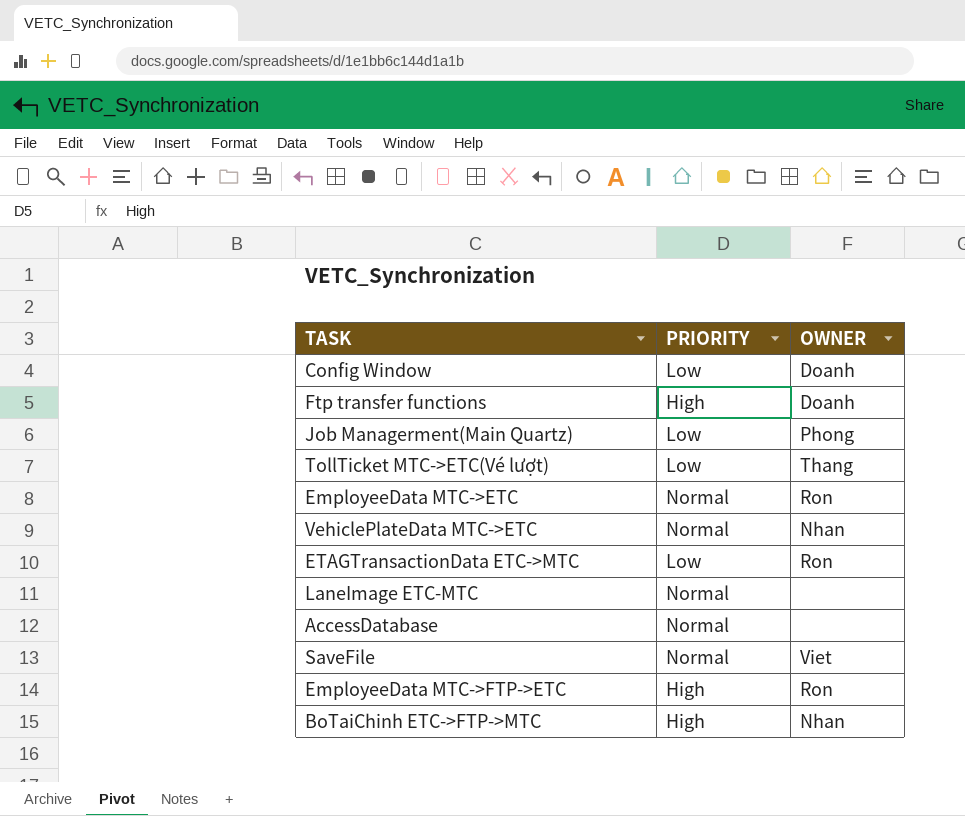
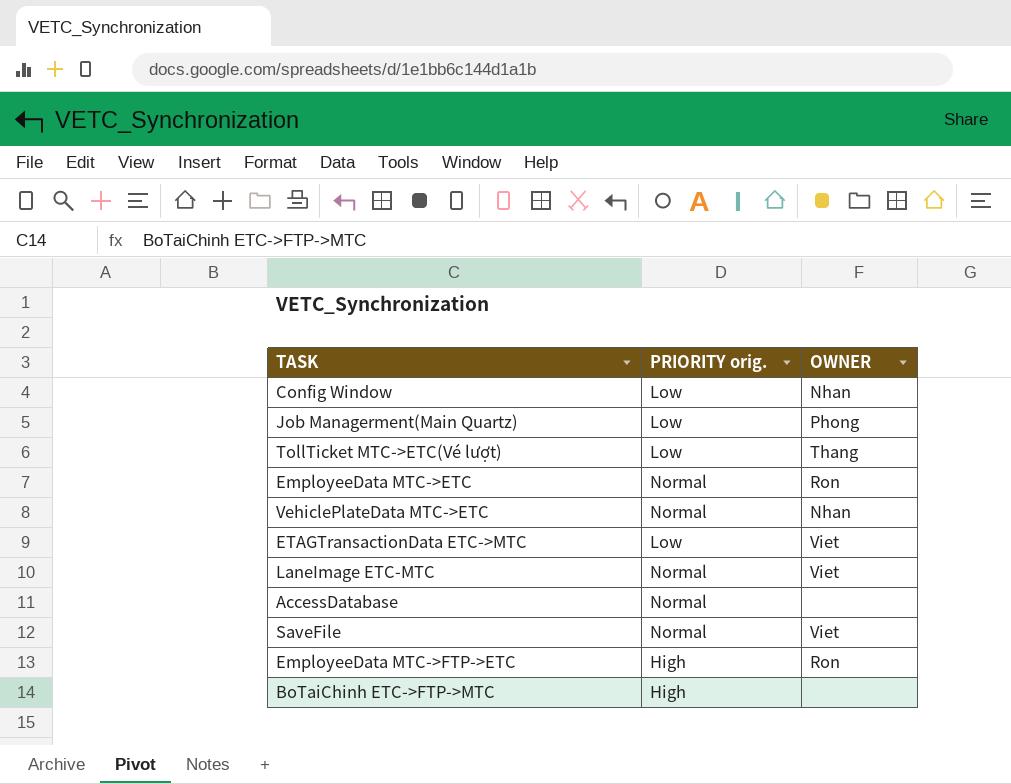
column name: PRIORITY -> PRIORITY orig.
row Ftp transfer functions: High | Doanh -> none
Config Window | OWNER: Doanh -> Nhan
ETAGTransactionData ETC->MTC | OWNER: Ron -> Viet
LaneImage ETC-MTC | OWNER: none -> Viet
BoTaiChinh ETC->FTP->MTC | OWNER: Nhan -> none

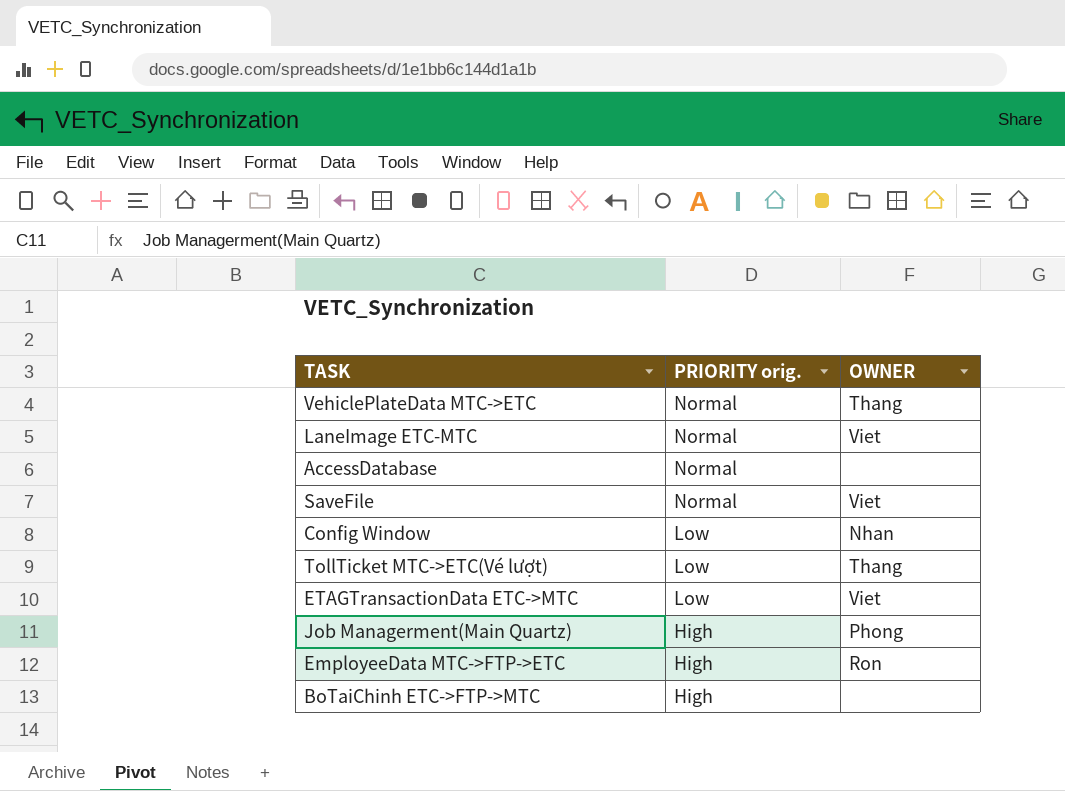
row order: none -> PRIORITY orig. descending
row EmployeeData MTC->ETC: Normal | Ron -> none
VehiclePlateData MTC->ETC | OWNER: Nhan -> Thang
Job Managerment(Main Quartz) | PRIORITY orig.: Low -> High

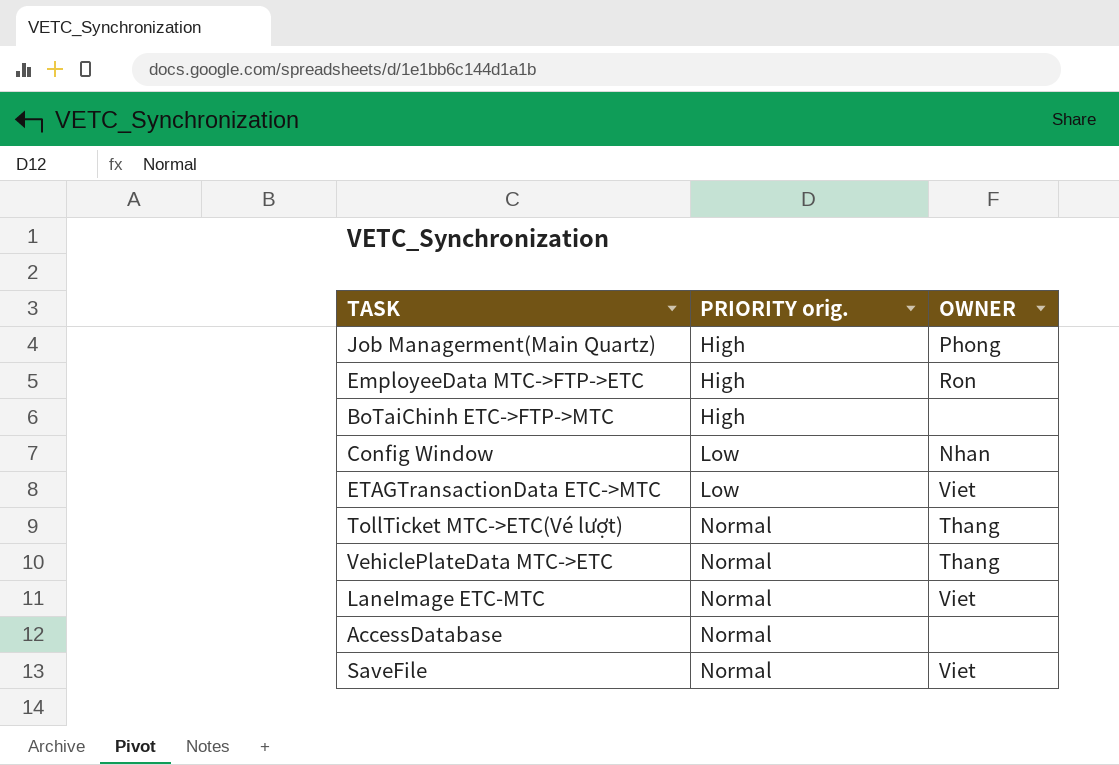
row order: PRIORITY orig. descending -> PRIORITY orig. ascending
TollTicket MTC->ETC(Vé lượt) | PRIORITY orig.: Low -> Normal

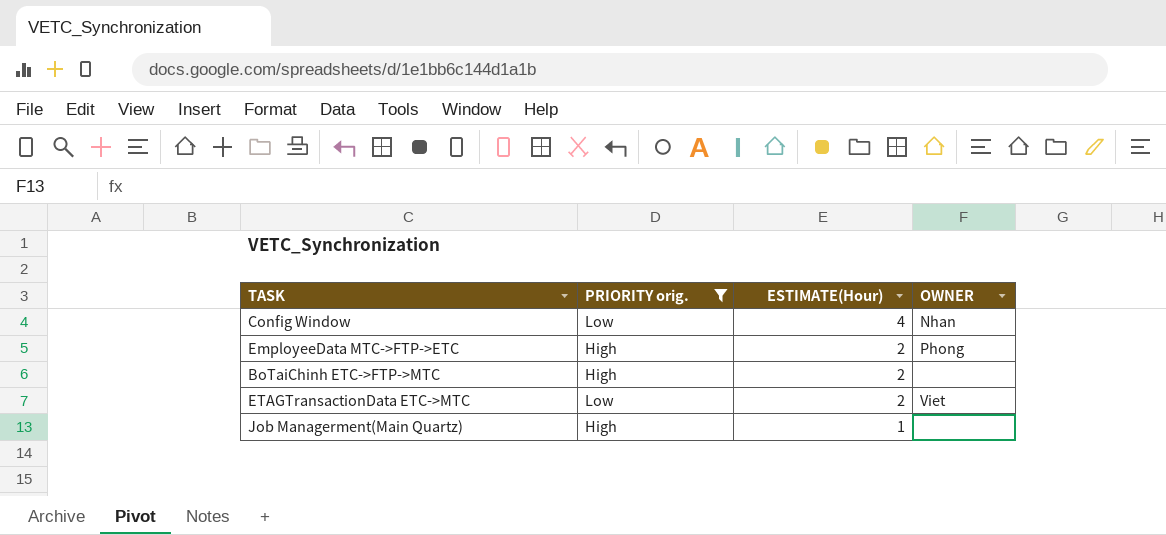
filter: none -> PRIORITY orig. != Normal
row order: PRIORITY orig. ascending -> ESTIMATE(Hour) descending
column ESTIMATE(Hour) | position: none -> 3
EmployeeData MTC->FTP->ETC | OWNER: Ron -> Phong
Job Managerment(Main Quartz) | OWNER: Phong -> none

